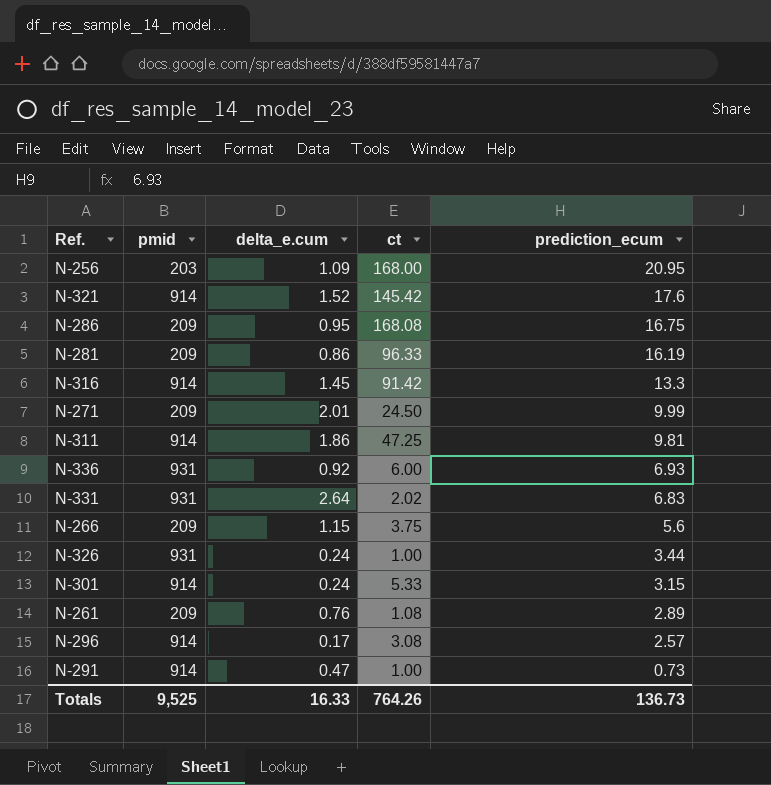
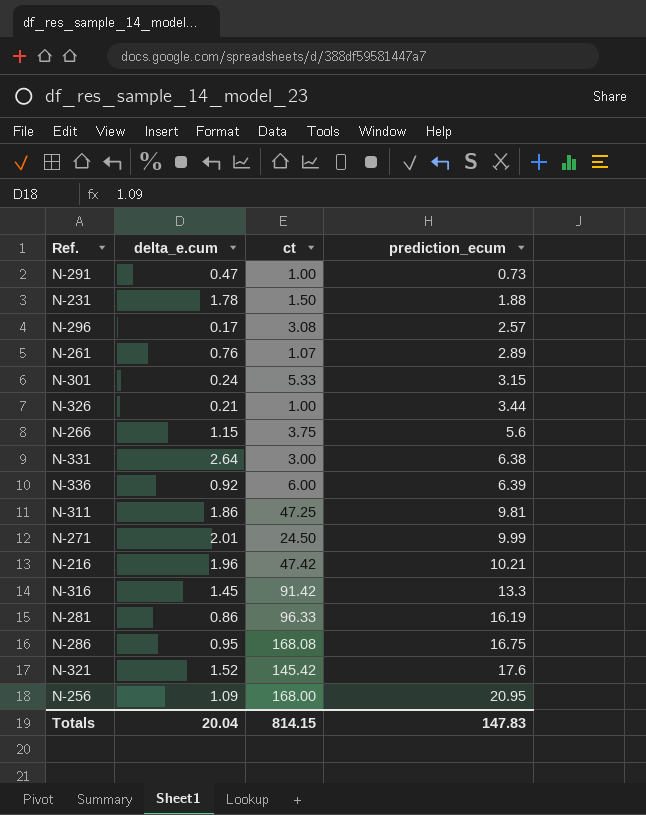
row order: prediction_ecum descending -> prediction_ecum ascending
column pmid | position: 2 -> none
row N-231: none -> 1.78 | 1.50 | 1.88
N-261 | ct: 1.08 -> 1.07
N-326 | delta_e.cum: 0.24 -> 0.21
N-331 | ct: 2.02 -> 3.00
N-331 | prediction_ecum: 6.83 -> 6.38
N-336 | prediction_ecum: 6.93 -> 6.39
row N-216: none -> 1.96 | 47.42 | 10.21
Totals | delta_e.cum: 16.33 -> 20.04
Totals | ct: 764.26 -> 814.15
Totals | prediction_ecum: 136.73 -> 147.83

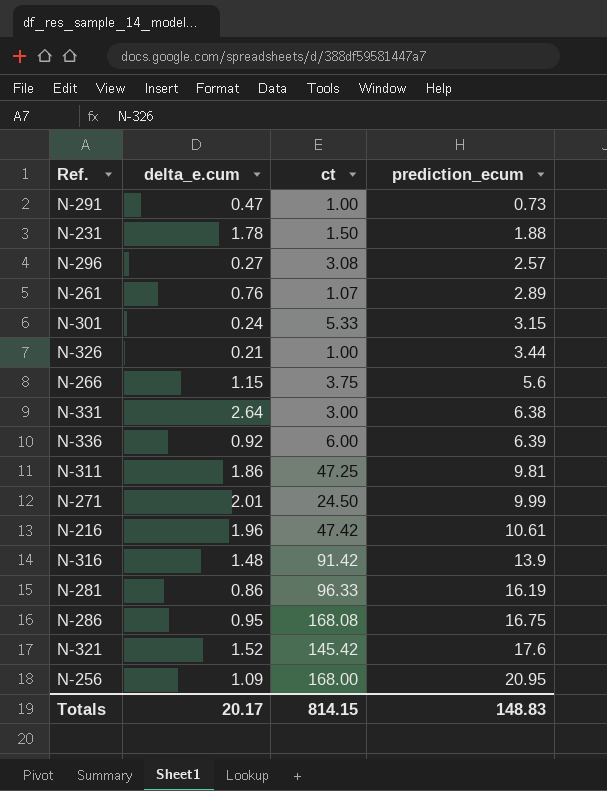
N-296 | delta_e.cum: 0.17 -> 0.27
N-216 | prediction_ecum: 10.21 -> 10.61
N-316 | delta_e.cum: 1.45 -> 1.48
N-316 | prediction_ecum: 13.3 -> 13.9
Totals | delta_e.cum: 20.04 -> 20.17
Totals | prediction_ecum: 147.83 -> 148.83

